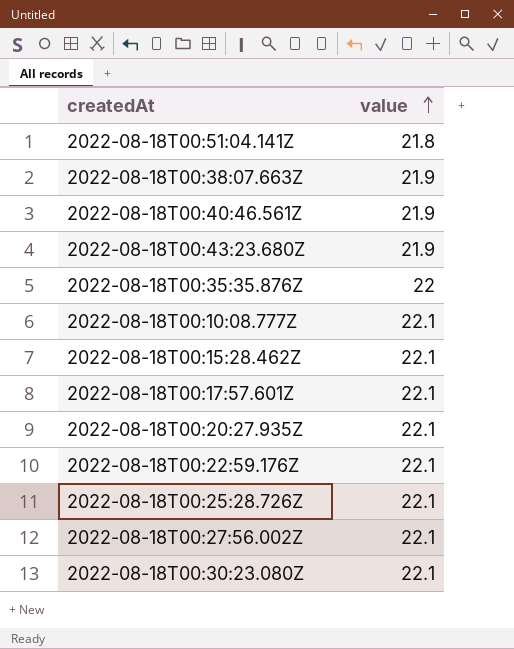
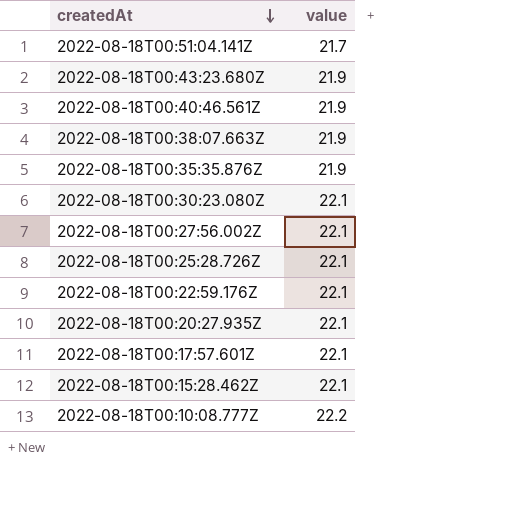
row order: value ascending -> createdAt descending
2022-08-18T00:51:04.141Z | value: 21.8 -> 21.7
2022-08-18T00:35:35.876Z | value: 22 -> 21.9
2022-08-18T00:10:08.777Z | value: 22.1 -> 22.2

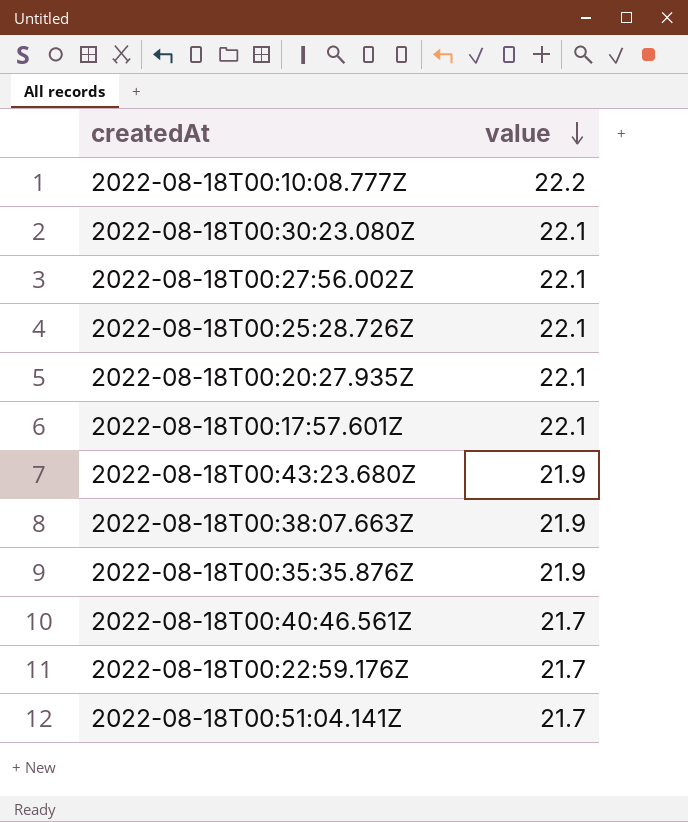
row order: createdAt descending -> value descending
row 2022-08-18T00:15:28.462Z: 22.1 -> none
2022-08-18T00:40:46.561Z | value: 21.9 -> 21.7
2022-08-18T00:22:59.176Z | value: 22.1 -> 21.7

